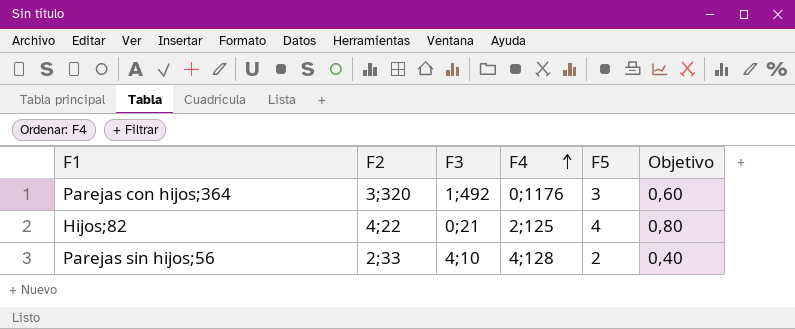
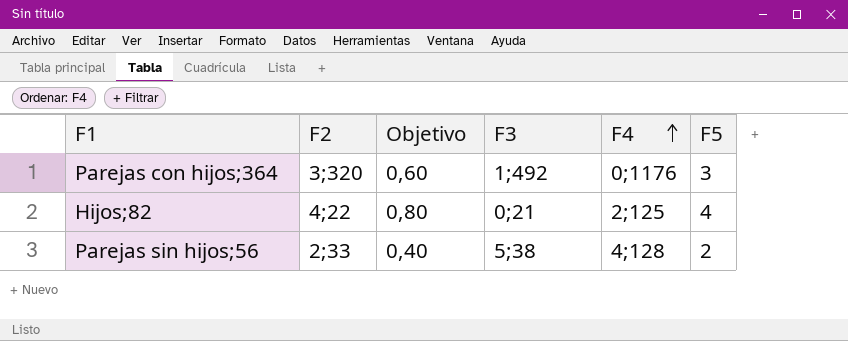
column Objetivo | position: 6 -> 3
Parejas sin hijos;56 | F3: 4;10 -> 5;38

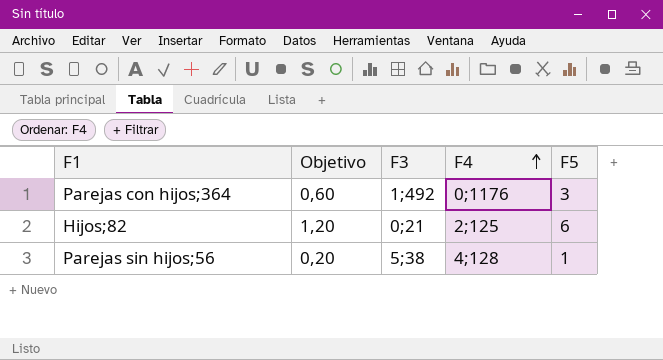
column F2 | position: 2 -> none
Hijos;82 | Objetivo: 0,80 -> 1,20
Hijos;82 | F5: 4 -> 6
Parejas sin hijos;56 | Objetivo: 0,40 -> 0,20
Parejas sin hijos;56 | F5: 2 -> 1

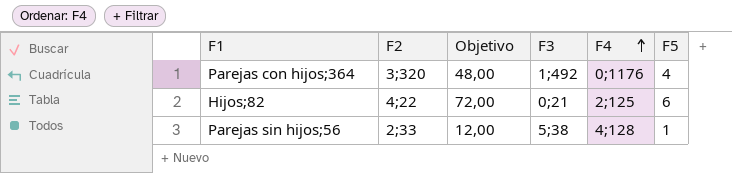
column F2 | position: none -> 2
column Objetivo | formula: [F5] * 0,2 -> [F5] * 12
Parejas con hijos;364 | F5: 3 -> 4

